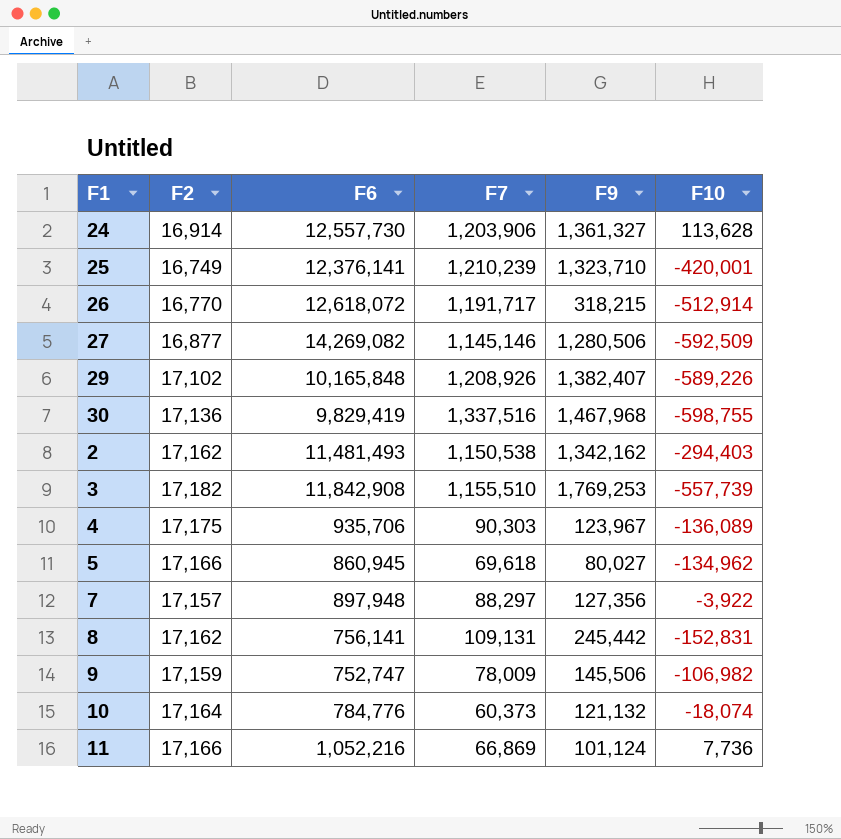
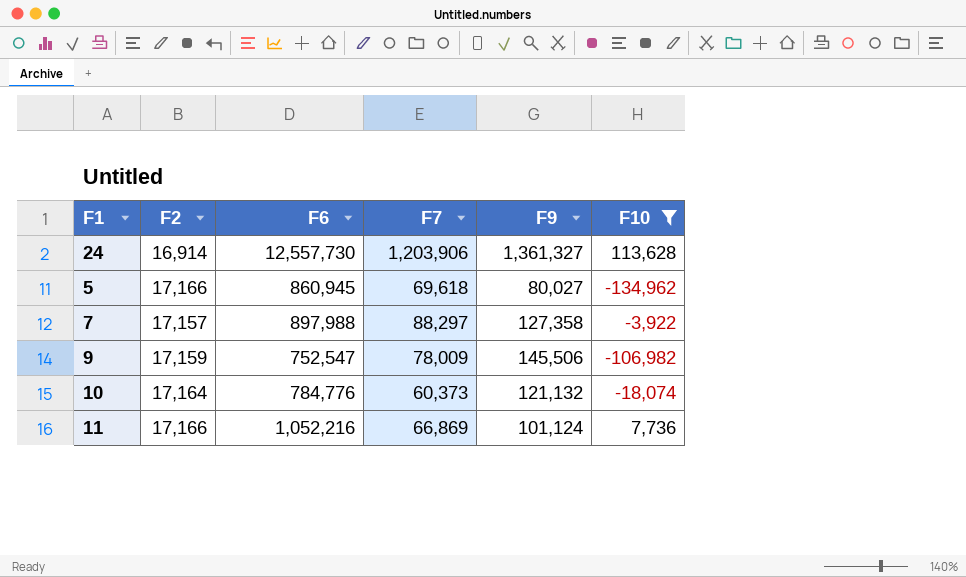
filter: none -> F10 >= -134,962
7 | F6: 897,948 -> 897,988
7 | F9: 127,356 -> 127,358
9 | F6: 752,747 -> 752,547

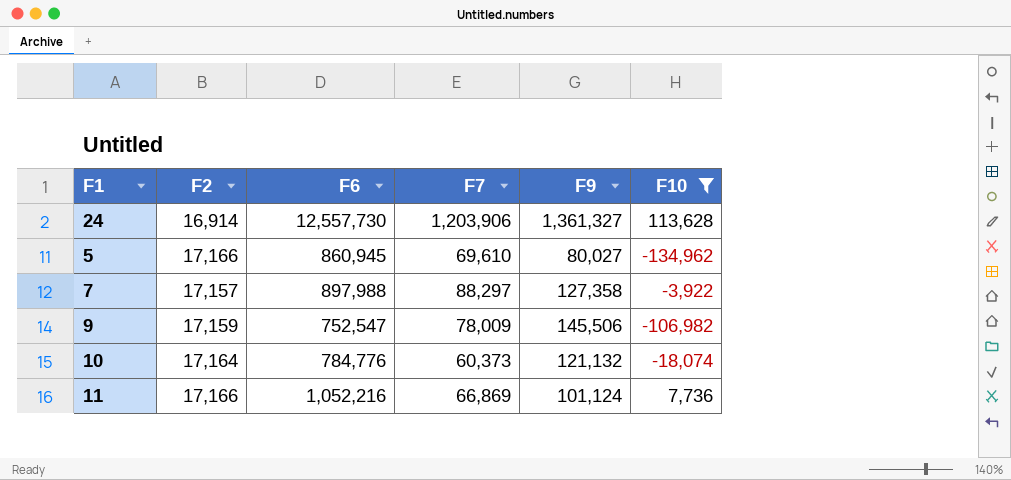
5 | F7: 69,618 -> 69,610

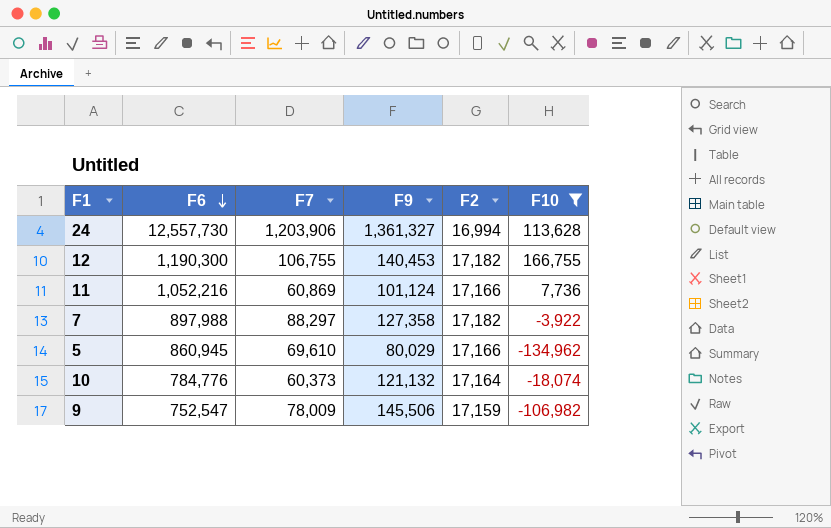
row order: none -> F6 descending
column F2 | position: 2 -> 5
24 | F2: 16,914 -> 16,994
row 12: none -> 1,190,300 | 106,755 | 140,453 | 17,182 | 166,755
11 | F7: 66,869 -> 60,869
7 | F2: 17,157 -> 17,182
5 | F9: 80,027 -> 80,029

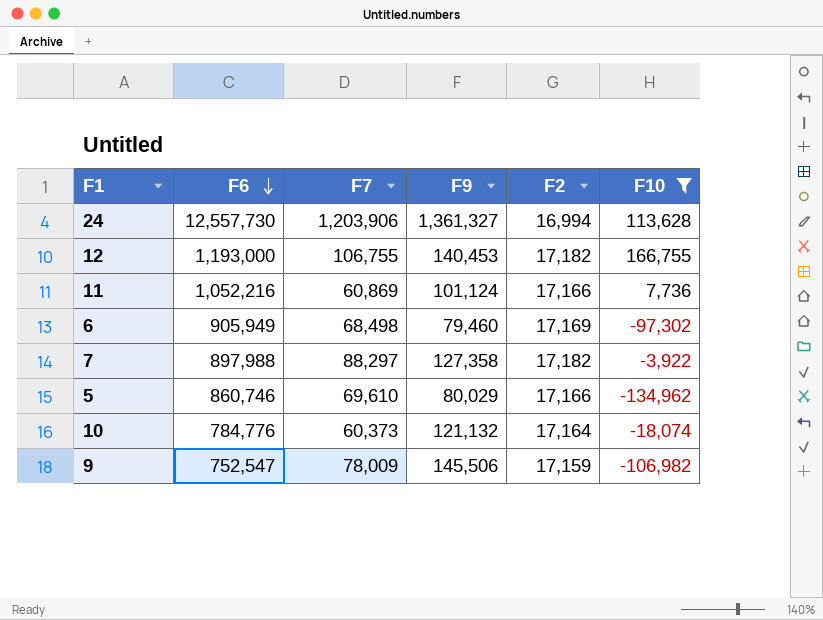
12 | F6: 1,190,300 -> 1,193,000
row 6: none -> 905,949 | 68,498 | 79,460 | 17,169 | -97,302
5 | F6: 860,945 -> 860,746

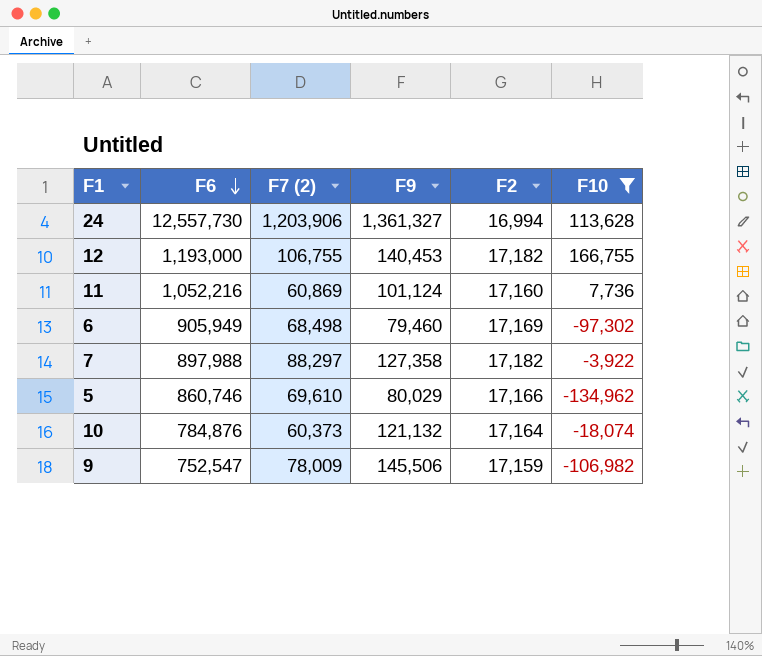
column name: F7 -> F7 (2)
11 | F2: 17,166 -> 17,160
10 | F6: 784,776 -> 784,876

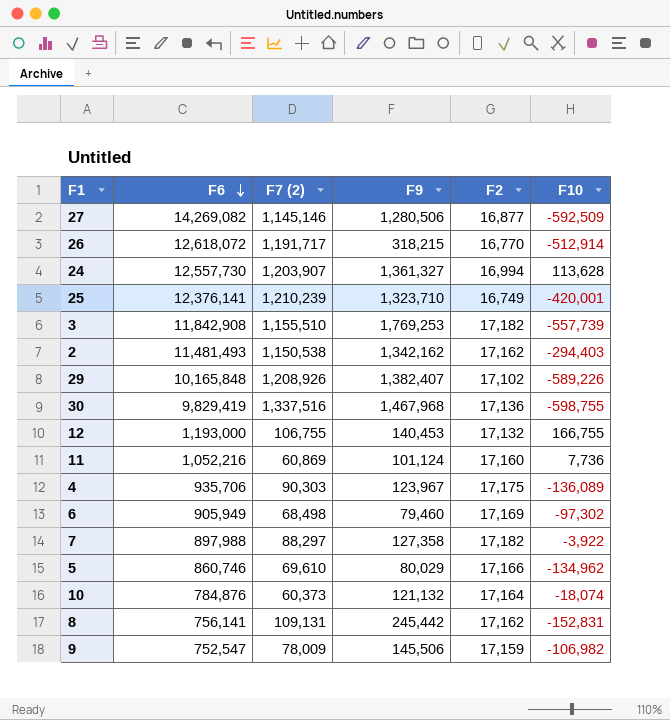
filter: F10 >= -134,962 -> none
24 | F7 (2): 1,203,906 -> 1,203,907
12 | F2: 17,182 -> 17,132

